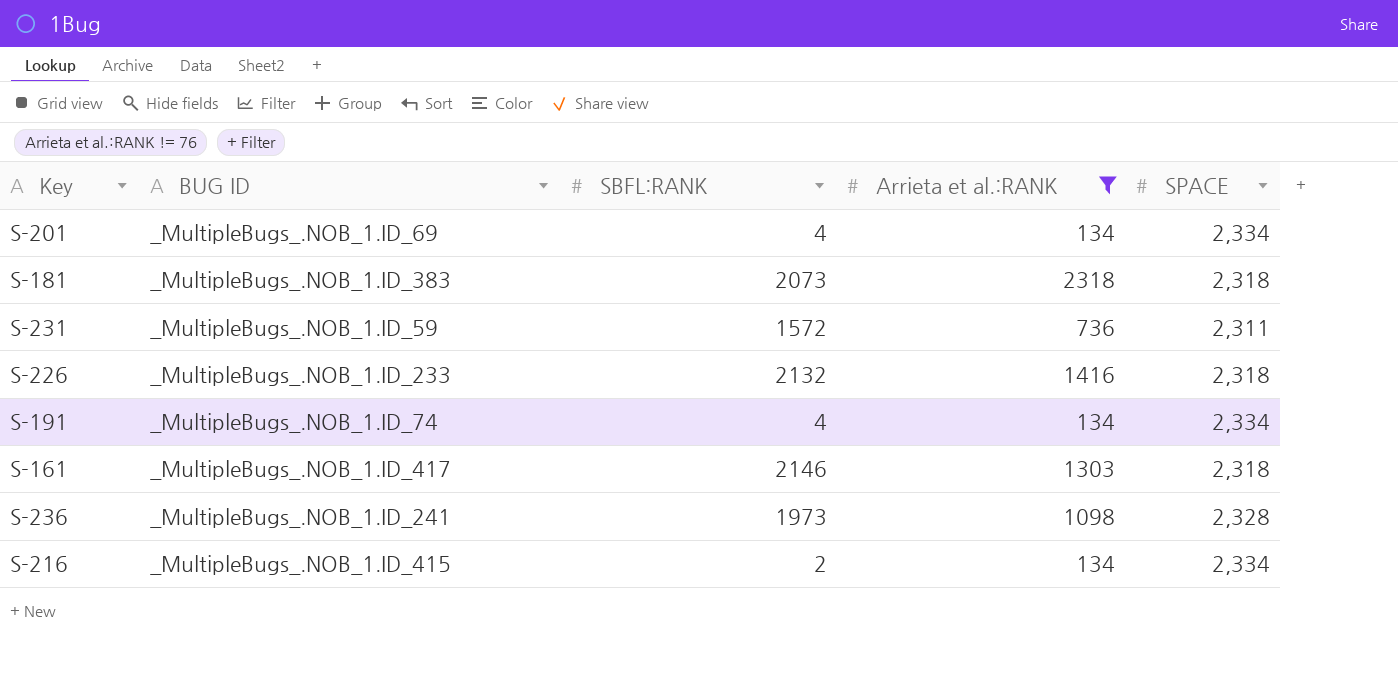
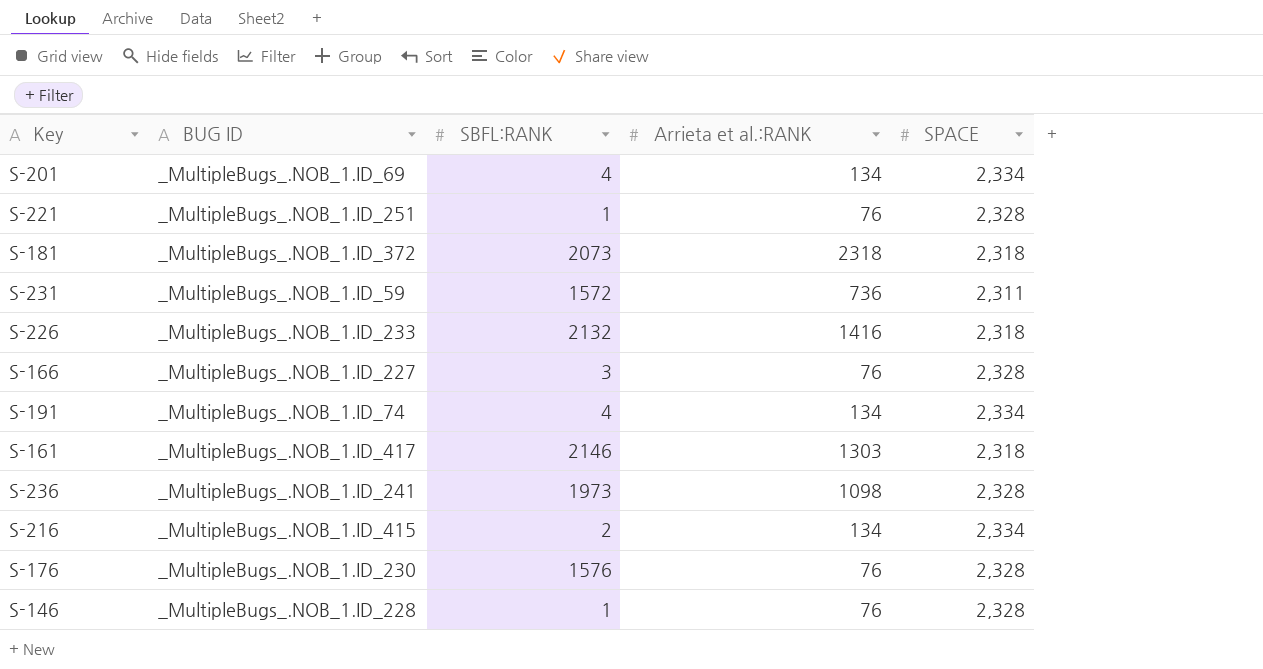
filter: Arrieta et al.:RANK != 76 -> none
S-181 | BUG ID: _MultipleBugs_.NOB_1.ID_383 -> _MultipleBugs_.NOB_1.ID_372

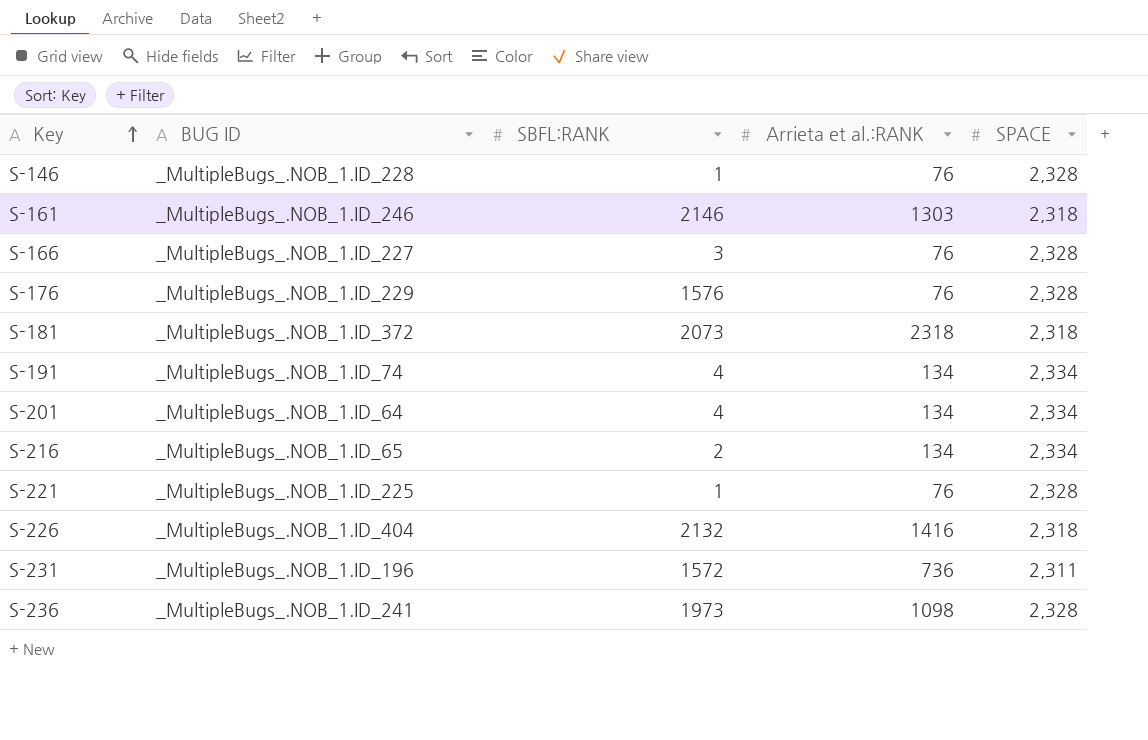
row order: none -> Key ascending
S-161 | BUG ID: _MultipleBugs_.NOB_1.ID_417 -> _MultipleBugs_.NOB_1.ID_246
S-176 | BUG ID: _MultipleBugs_.NOB_1.ID_230 -> _MultipleBugs_.NOB_1.ID_229
S-201 | BUG ID: _MultipleBugs_.NOB_1.ID_69 -> _MultipleBugs_.NOB_1.ID_64
S-216 | BUG ID: _MultipleBugs_.NOB_1.ID_415 -> _MultipleBugs_.NOB_1.ID_65
S-221 | BUG ID: _MultipleBugs_.NOB_1.ID_251 -> _MultipleBugs_.NOB_1.ID_225
S-226 | BUG ID: _MultipleBugs_.NOB_1.ID_233 -> _MultipleBugs_.NOB_1.ID_404
S-231 | BUG ID: _MultipleBugs_.NOB_1.ID_59 -> _MultipleBugs_.NOB_1.ID_196

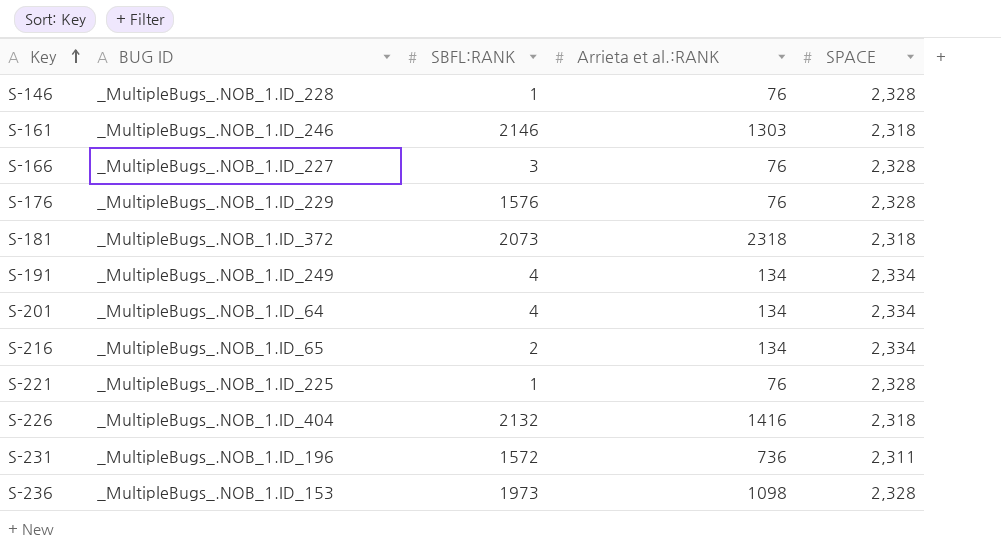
S-191 | BUG ID: _MultipleBugs_.NOB_1.ID_74 -> _MultipleBugs_.NOB_1.ID_249
S-236 | BUG ID: _MultipleBugs_.NOB_1.ID_241 -> _MultipleBugs_.NOB_1.ID_153

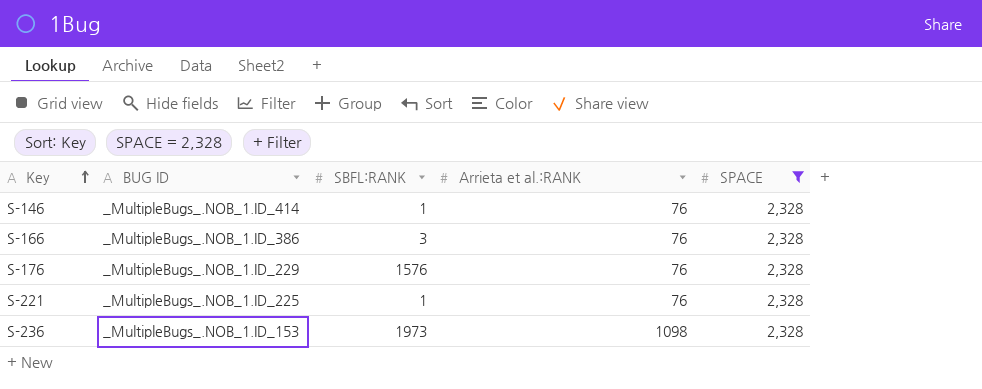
filter: none -> SPACE = 2,328
S-146 | BUG ID: _MultipleBugs_.NOB_1.ID_228 -> _MultipleBugs_.NOB_1.ID_414
S-166 | BUG ID: _MultipleBugs_.NOB_1.ID_227 -> _MultipleBugs_.NOB_1.ID_386

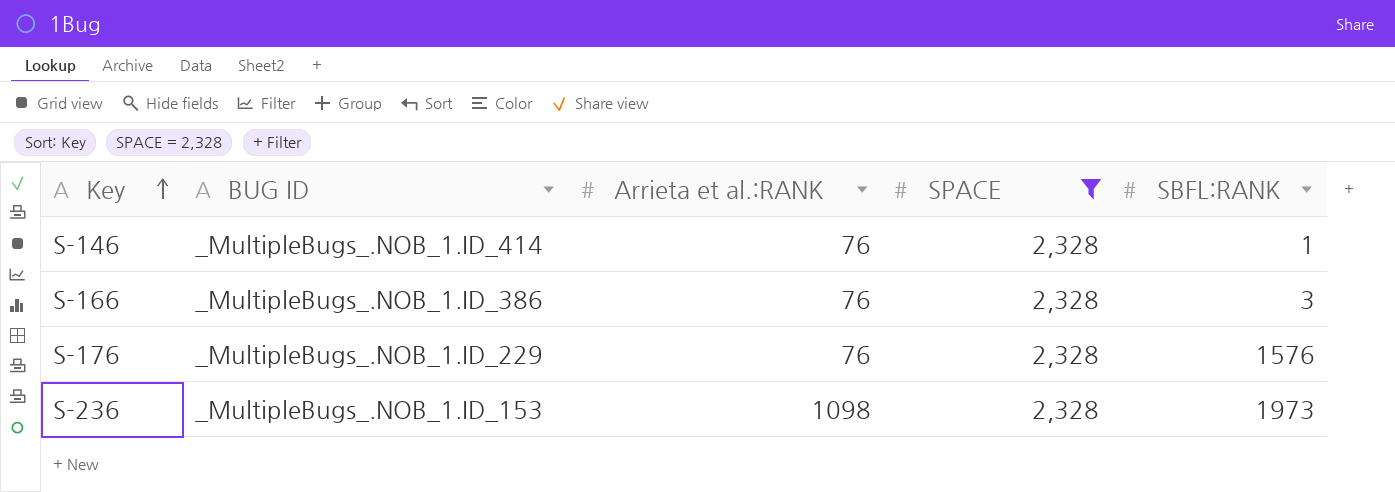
column SBFL:RANK | position: 3 -> 5
row S-221: _MultipleBugs_.NOB_1.ID_225 | 1 | 76 | 2,328 -> none

